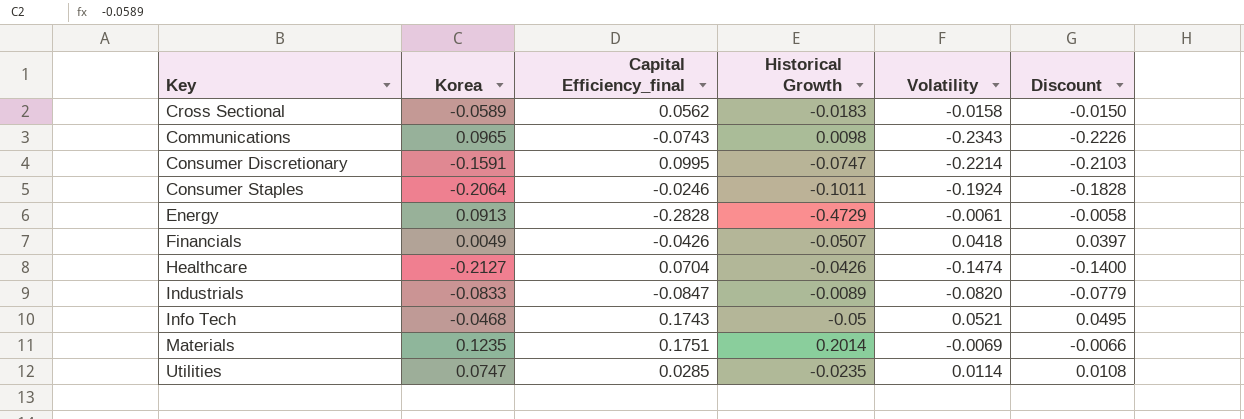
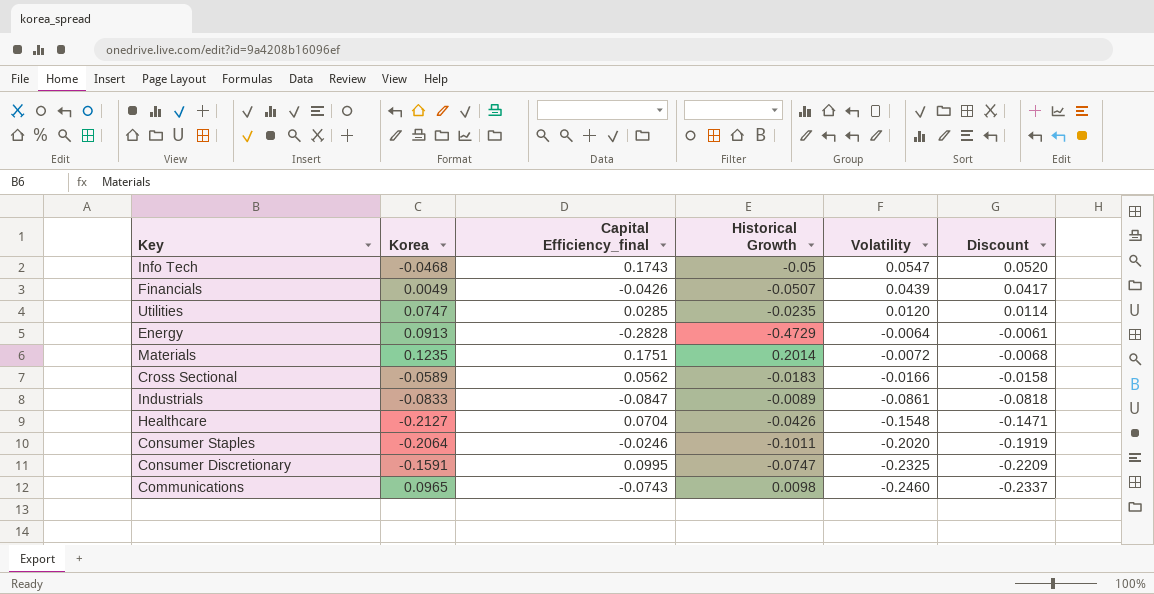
row order: none -> Volatility descending
Info Tech | Volatility: 0.0521 -> 0.0547
Info Tech | Discount: 0.0495 -> 0.0520
Financials | Volatility: 0.0418 -> 0.0439
Financials | Discount: 0.0397 -> 0.0417
Utilities | Volatility: 0.0114 -> 0.0120
Utilities | Discount: 0.0108 -> 0.0114
Energy | Volatility: -0.0061 -> -0.0064
Energy | Discount: -0.0058 -> -0.0061
Materials | Volatility: -0.0069 -> -0.0072
Materials | Discount: -0.0066 -> -0.0068
Cross Sectional | Volatility: -0.0158 -> -0.0166
Cross Sectional | Discount: -0.0150 -> -0.0158
Industrials | Volatility: -0.0820 -> -0.0861
Industrials | Discount: -0.0779 -> -0.0818
Healthcare | Volatility: -0.1474 -> -0.1548
Healthcare | Discount: -0.1400 -> -0.1471
Consumer Staples | Volatility: -0.1924 -> -0.2020
Consumer Staples | Discount: -0.1828 -> -0.1919
Consumer Discretionary | Volatility: -0.2214 -> -0.2325
Consumer Discretionary | Discount: -0.2103 -> -0.2209
Communications | Volatility: -0.2343 -> -0.2460
Communications | Discount: -0.2226 -> -0.2337

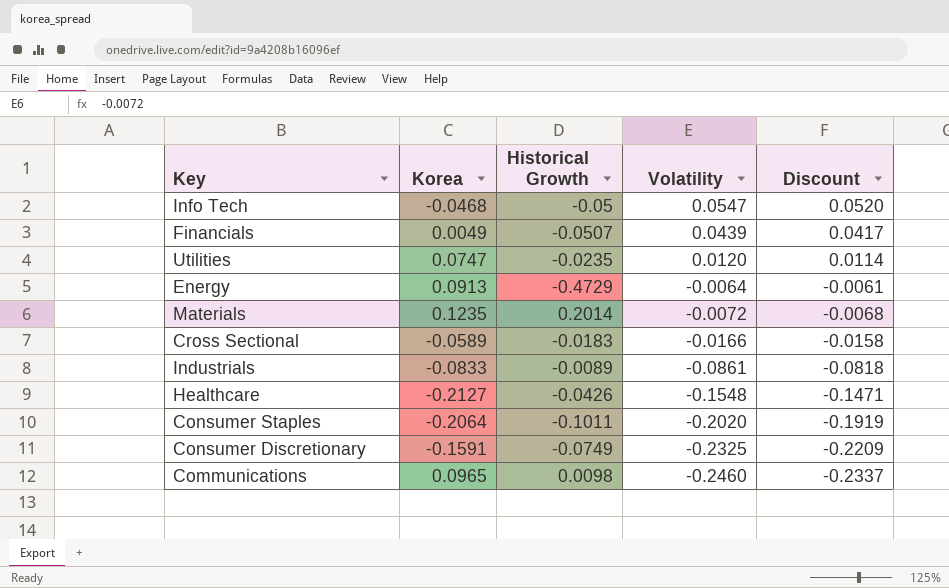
column Capital Efficiency_final | position: 3 -> none
Consumer Discretionary | Historical Growth: -0.0747 -> -0.0749

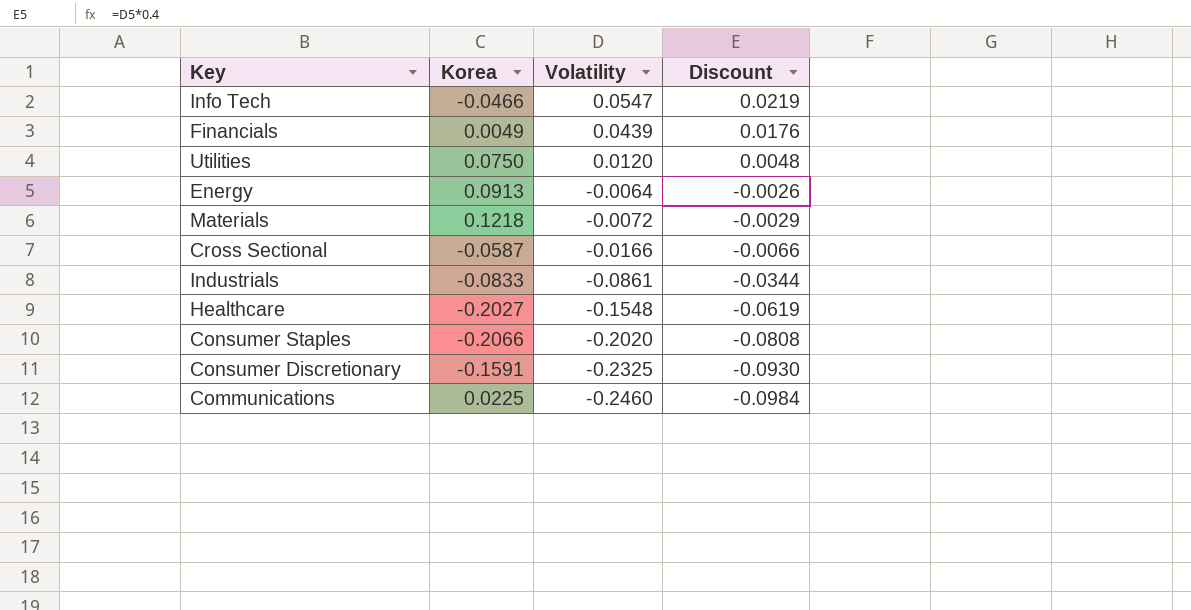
column Historical Growth | position: 3 -> none
column Discount | formula: [Volatility] * 0.95 -> [Volatility] * 0.4
Info Tech | Korea: -0.0468 -> -0.0466
Utilities | Korea: 0.0747 -> 0.0750
Materials | Korea: 0.1235 -> 0.1218
Cross Sectional | Korea: -0.0589 -> -0.0587
Healthcare | Korea: -0.2127 -> -0.2027
Consumer Staples | Korea: -0.2064 -> -0.2066
Communications | Korea: 0.0965 -> 0.0225

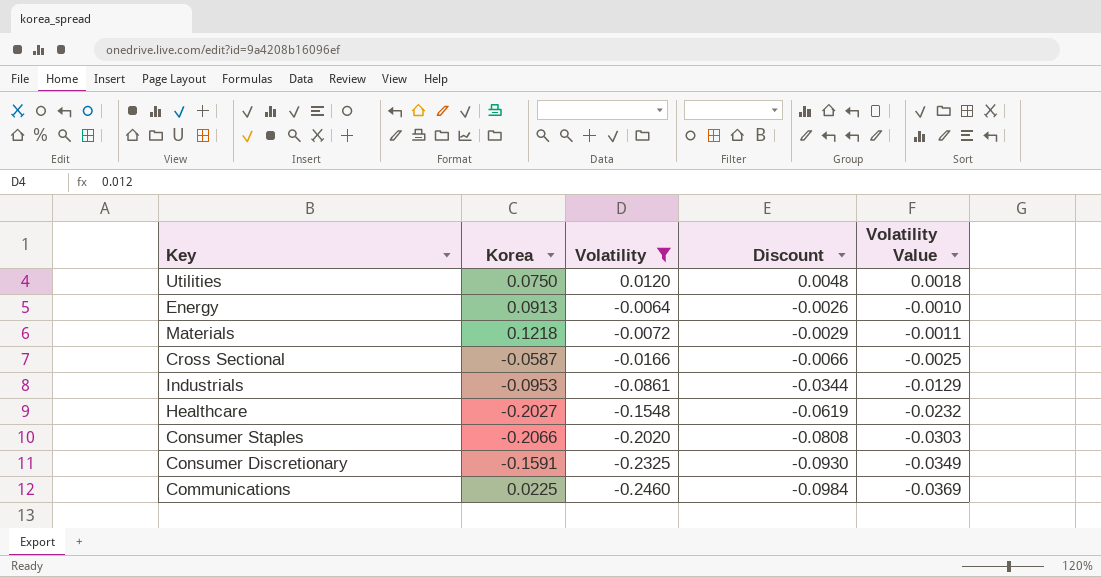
filter: none -> Volatility <= 0.0120
column Volatility Value | formula: none -> [Volatility] * 0.15
Industrials | Korea: -0.0833 -> -0.0953

